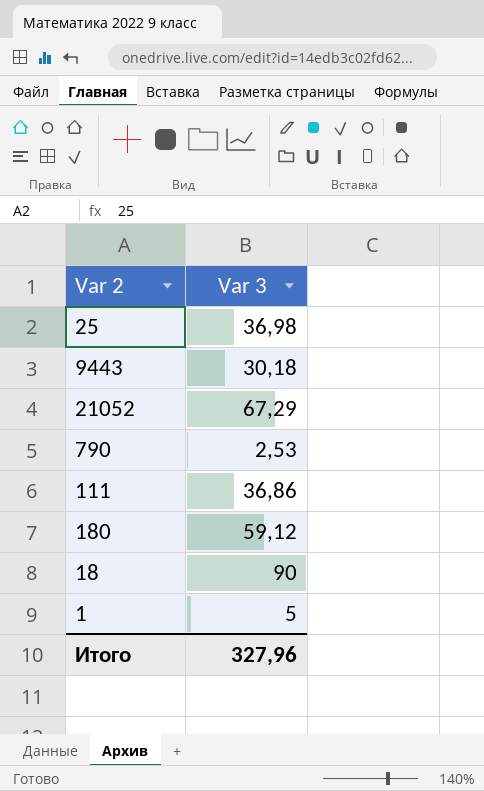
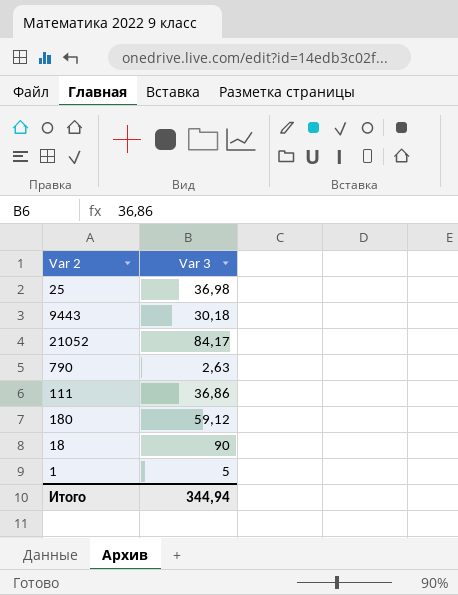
21052 | Var 3: 67,29 -> 84,17
790 | Var 3: 2,53 -> 2,63
Итого | Var 3: 327,96 -> 344,94

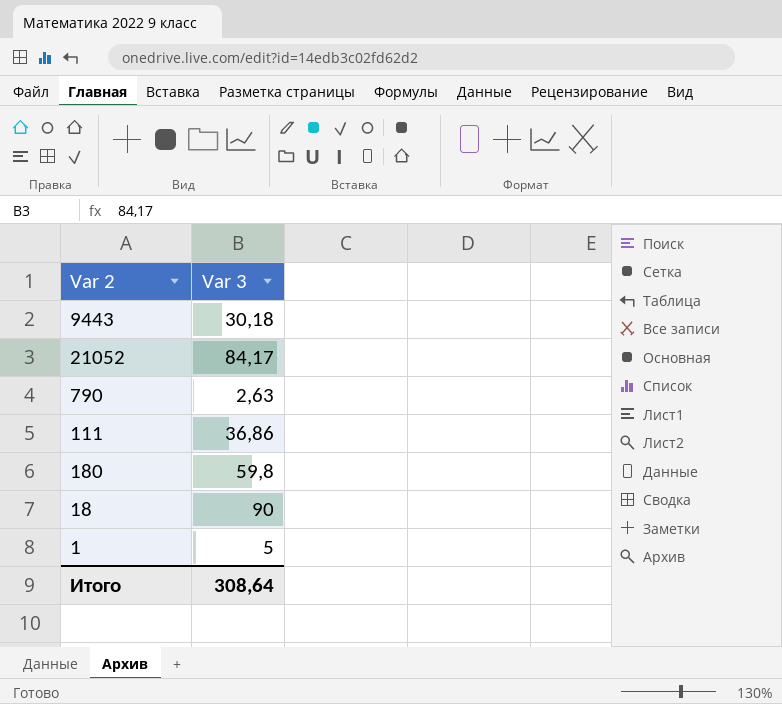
row 25: 36,98 -> none
180 | Var 3: 59,12 -> 59,8
Итого | Var 3: 344,94 -> 308,64

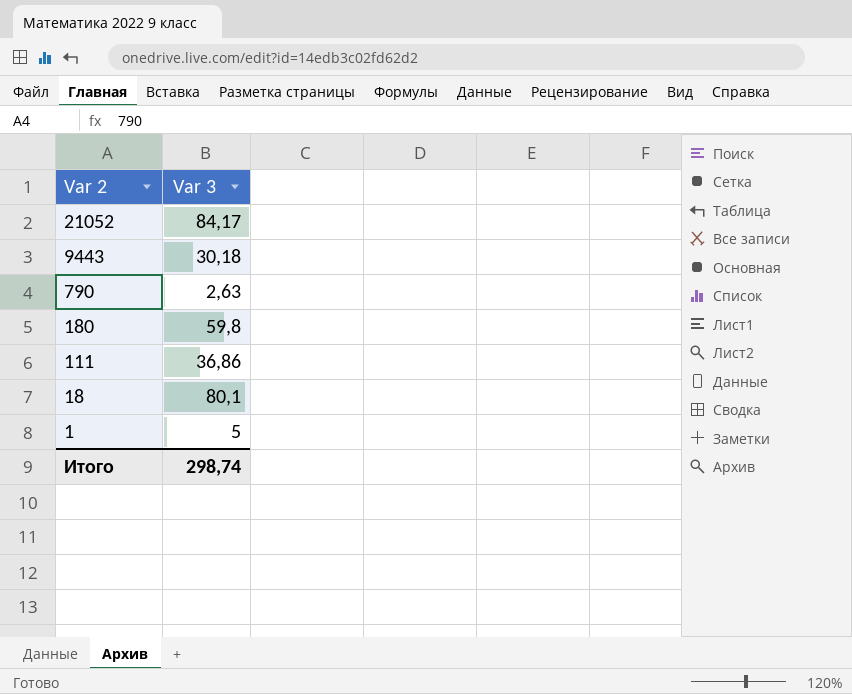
row order: none -> Var 2 descending
18 | Var 3: 90 -> 80,1
Итого | Var 3: 308,64 -> 298,74

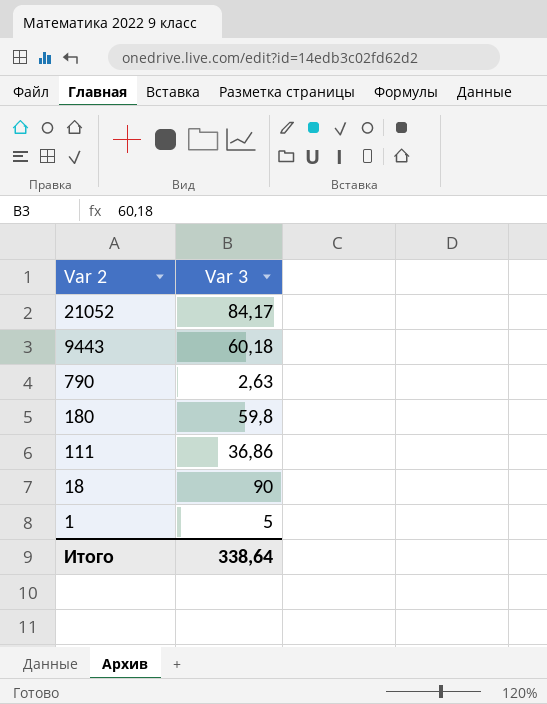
9443 | Var 3: 30,18 -> 60,18
18 | Var 3: 80,1 -> 90
Итого | Var 3: 298,74 -> 338,64

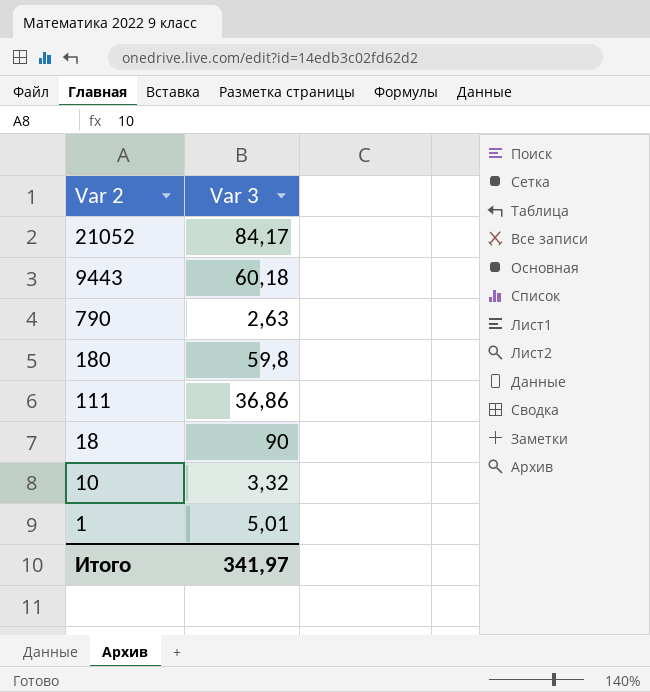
row 10: none -> 3,32
1 | Var 3: 5 -> 5,01
Итого | Var 3: 338,64 -> 341,97

